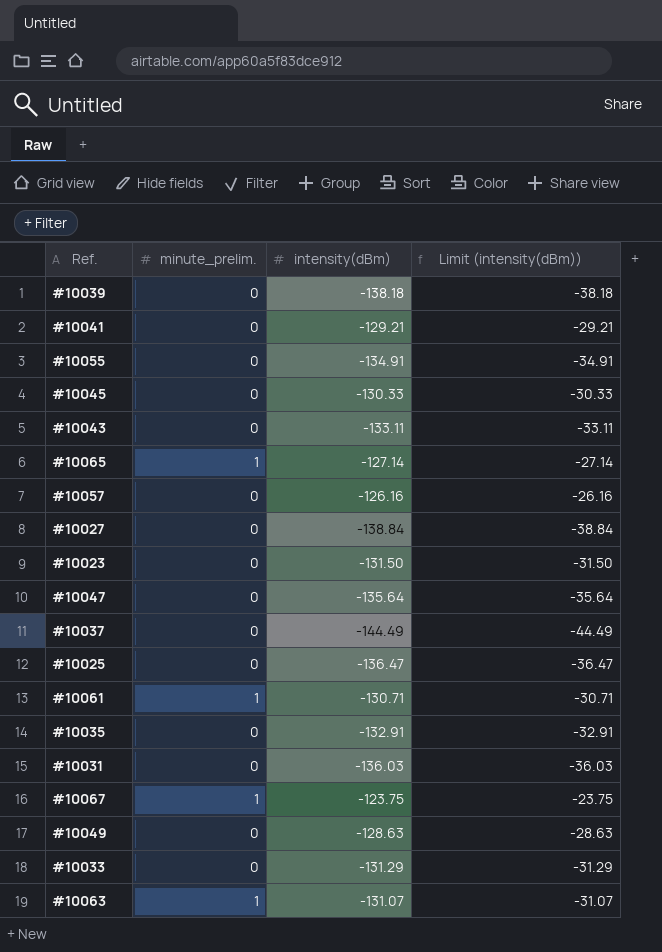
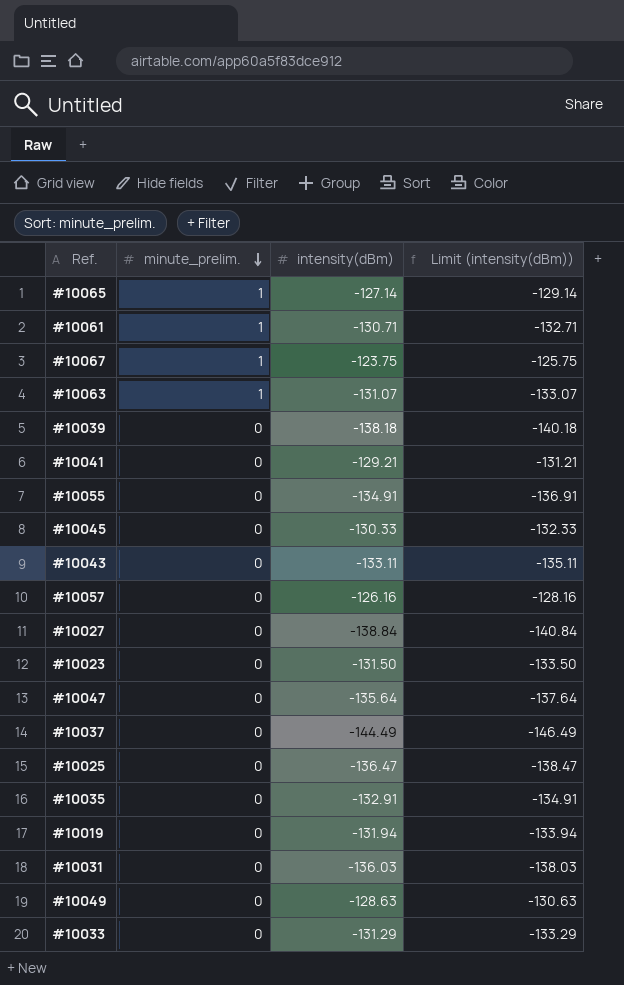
row order: none -> minute_prelim. descending
column Limit (intensity(dBm)) | formula: [intensity(dBm)] + 100 -> [intensity(dBm)] - 2
row #10019: none -> 0 | -131.94 | -133.94

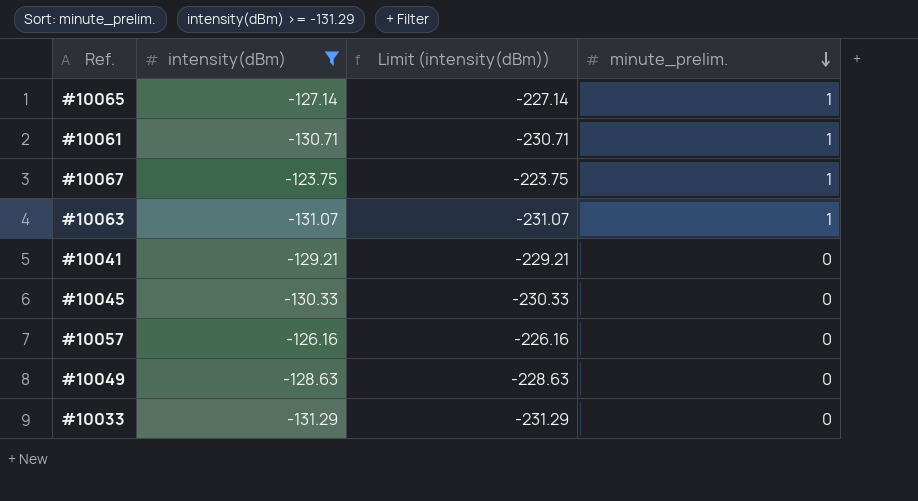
filter: none -> intensity(dBm) >= -131.29
column Limit (intensity(dBm)) | formula: [intensity(dBm)] - 2 -> [intensity(dBm)] - 100
column minute_prelim. | position: 2 -> 4

